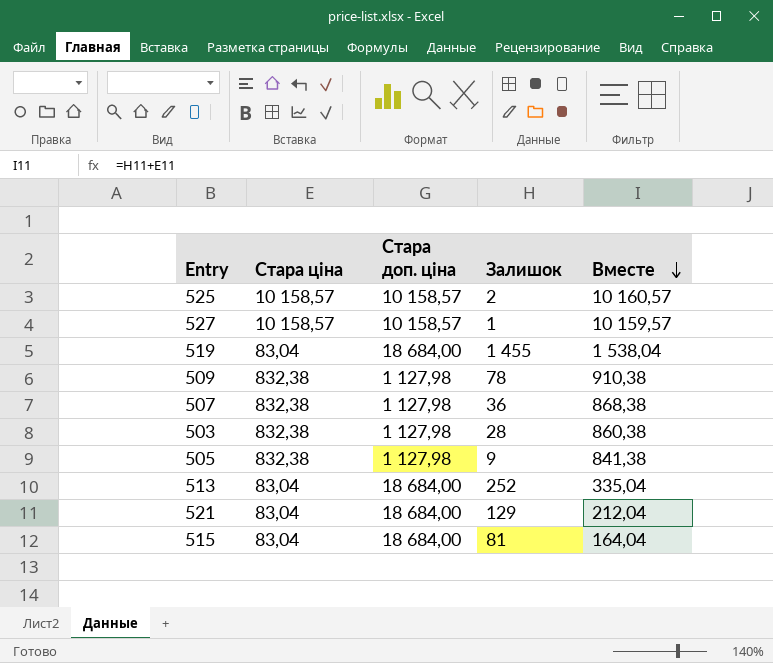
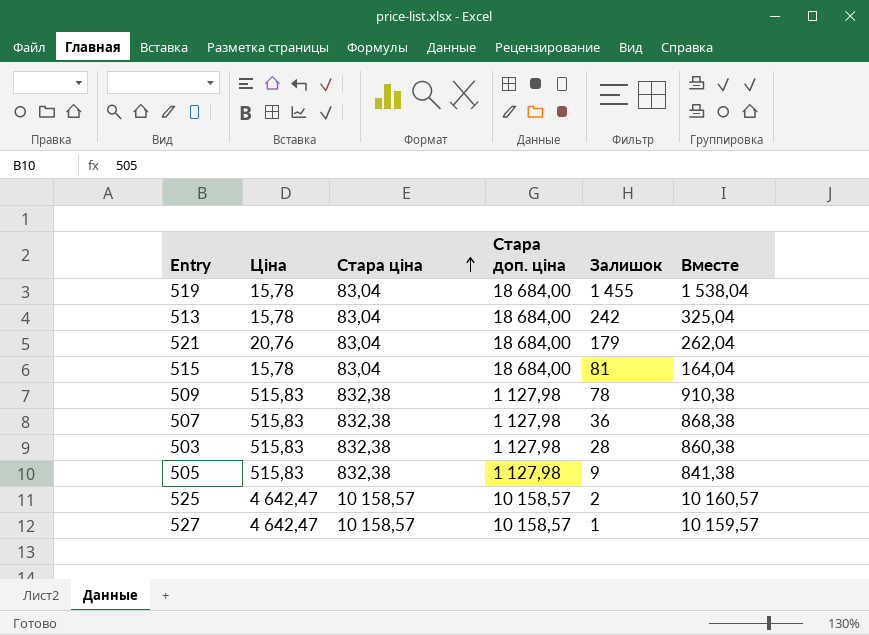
row order: Вместе descending -> Стара ціна ascending
column Ціна | position: none -> 2
513 | Залишок: 252 -> 242
513 | Вместе: 335,04 -> 325,04
521 | Залишок: 129 -> 179
521 | Вместе: 212,04 -> 262,04

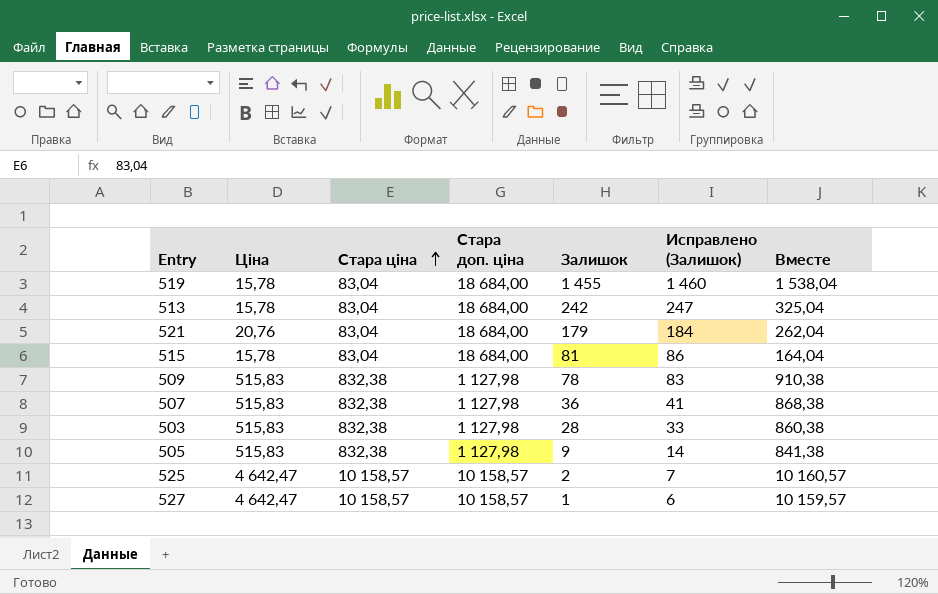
column Исправлено (Залишок) | formula: none -> [Залишок] + 5

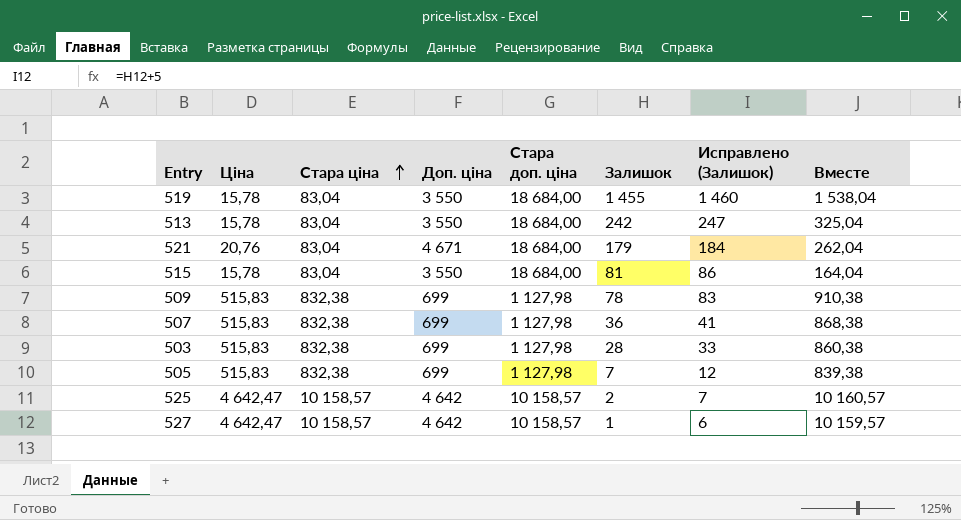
column Доп. ціна | position: none -> 4
505 | Залишок: 9 -> 7
505 | Исправлено (Залишок): 14 -> 12
505 | Вместе: 841,38 -> 839,38

